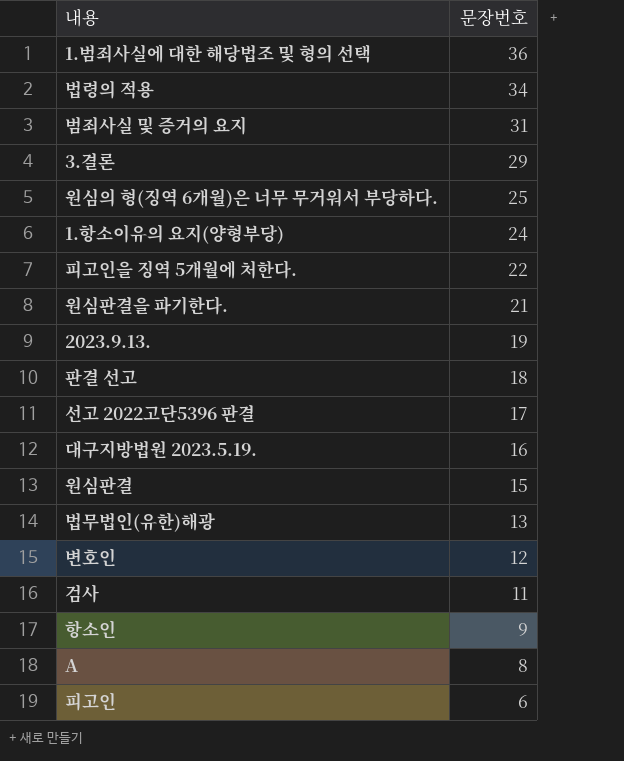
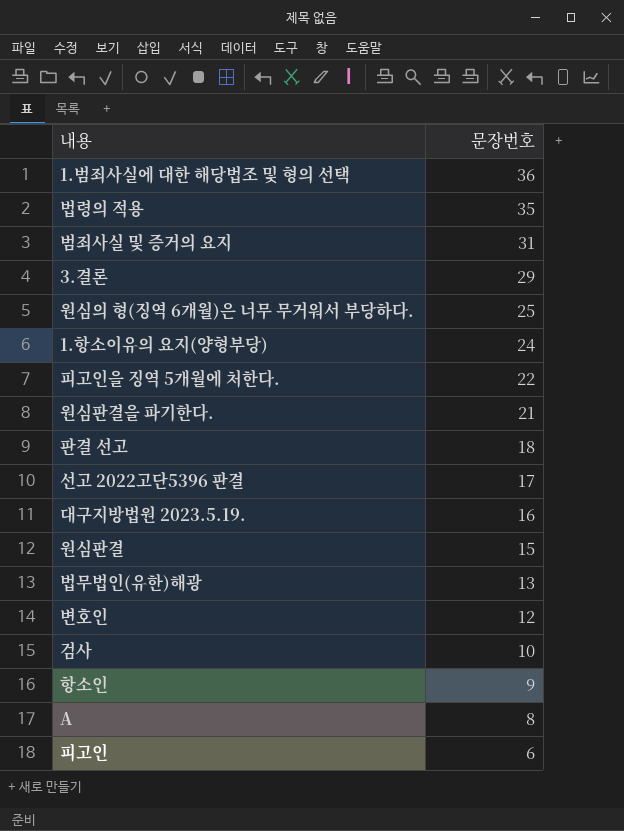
row 2023.9.13.: 19 -> none
법령의 적용 | 문장번호: 34 -> 35
검사 | 문장번호: 11 -> 10

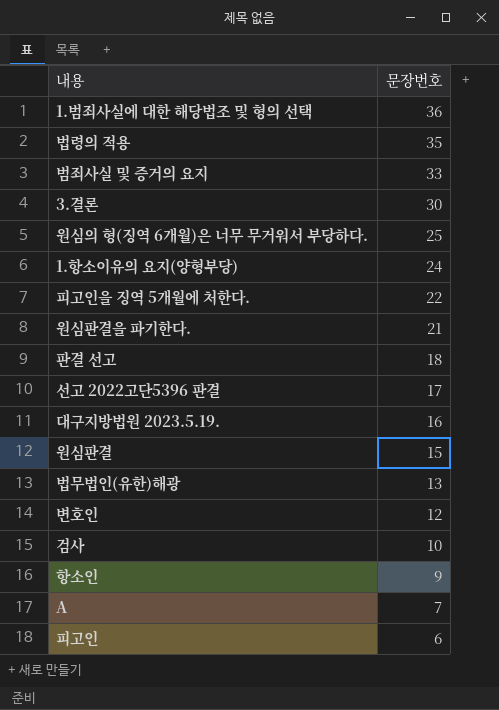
범죄사실 및 증거의 요지 | 문장번호: 31 -> 33
3.결론 | 문장번호: 29 -> 30
A | 문장번호: 8 -> 7

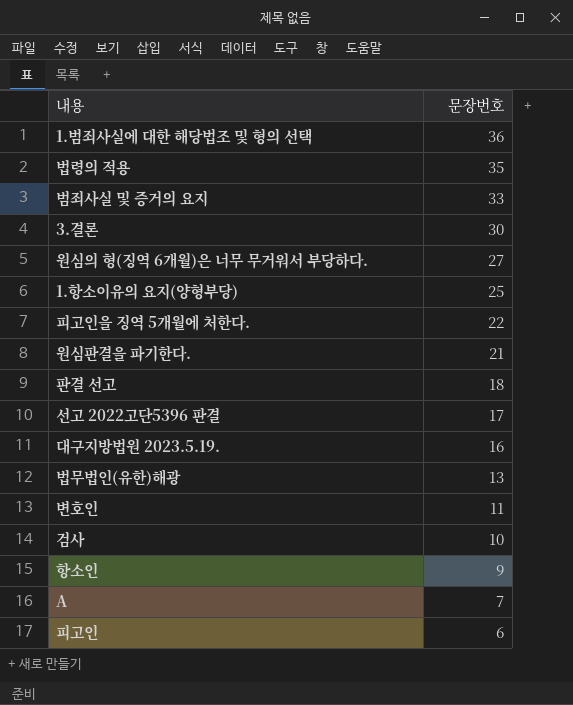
row 원심판결: 15 -> none
원심의 형(징역 6개월)은 너무 무거워서 부당하다. | 문장번호: 25 -> 27
1.항소이유의 요지(양형부당) | 문장번호: 24 -> 25
변호인 | 문장번호: 12 -> 11

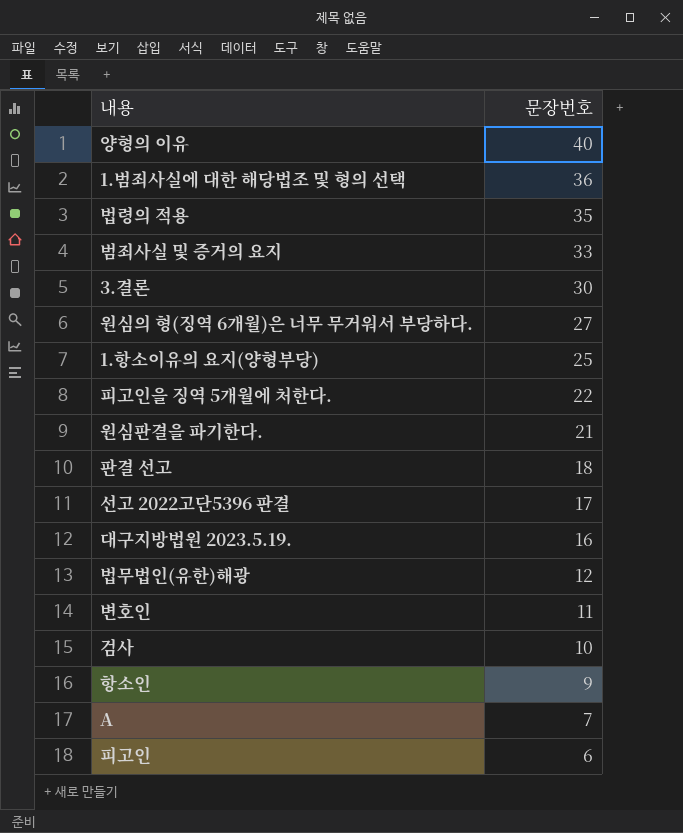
row 양형의 이유: none -> 40
법무법인(유한)해광 | 문장번호: 13 -> 12

